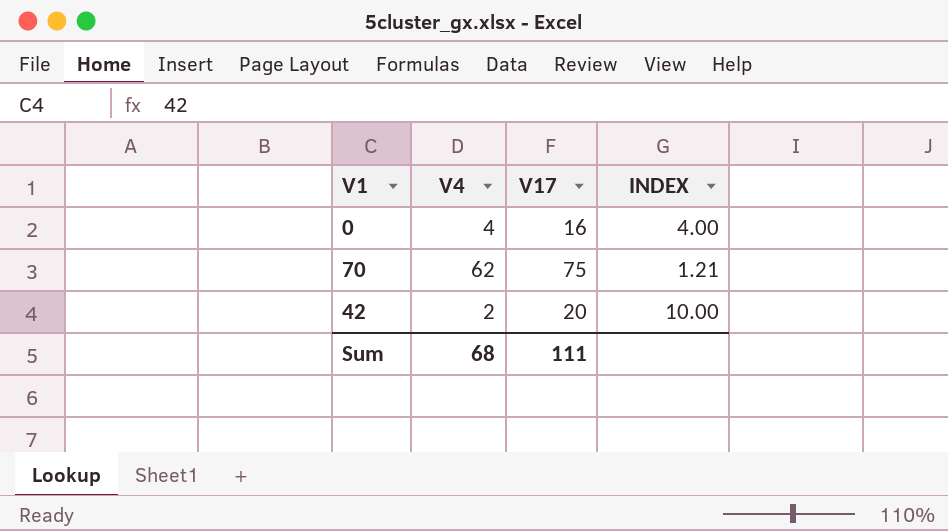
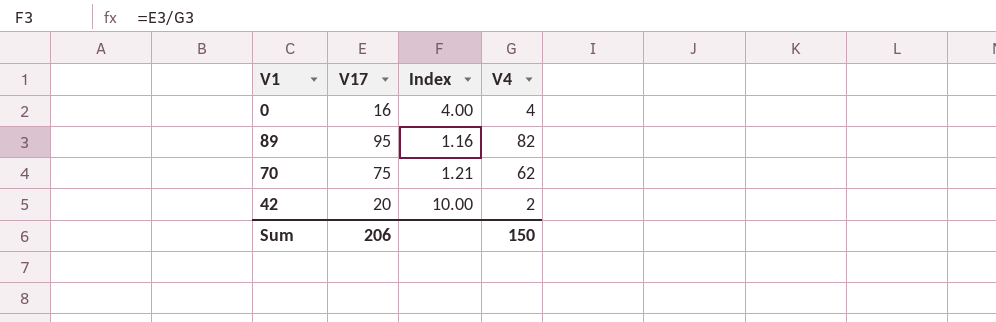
column name: INDEX -> Index
column V4 | position: 2 -> 4
row 89: none -> 95 | 1.16 | 82
Sum | V17: 111 -> 206
Sum | V4: 68 -> 150

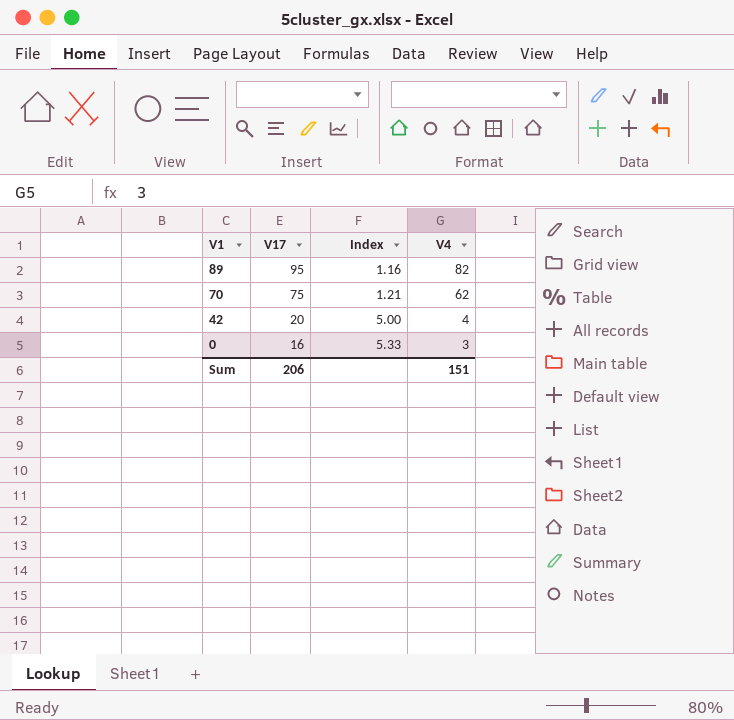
row order: none -> V1 descending
42 | Index: 10.00 -> 5.00
42 | V4: 2 -> 4
0 | Index: 4.00 -> 5.33
0 | V4: 4 -> 3
Sum | V4: 150 -> 151

